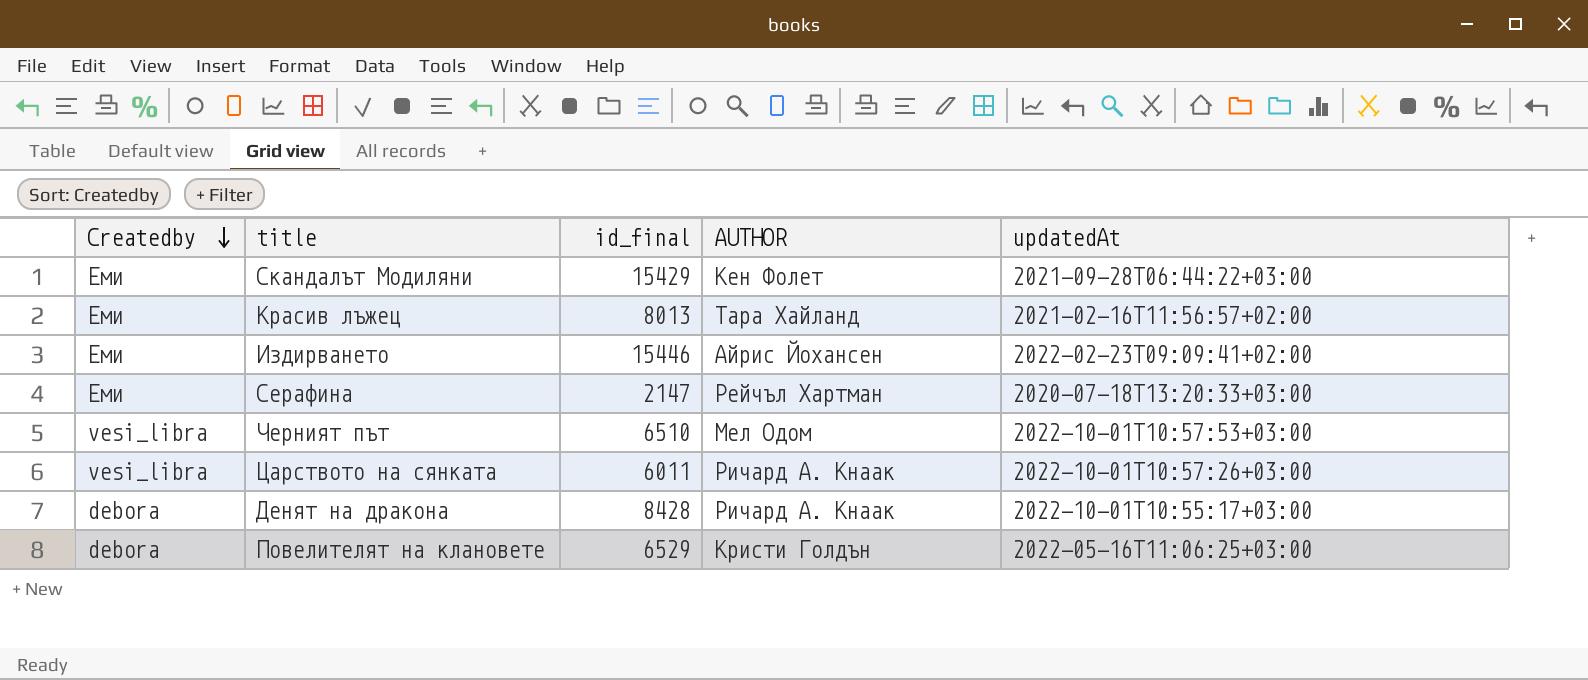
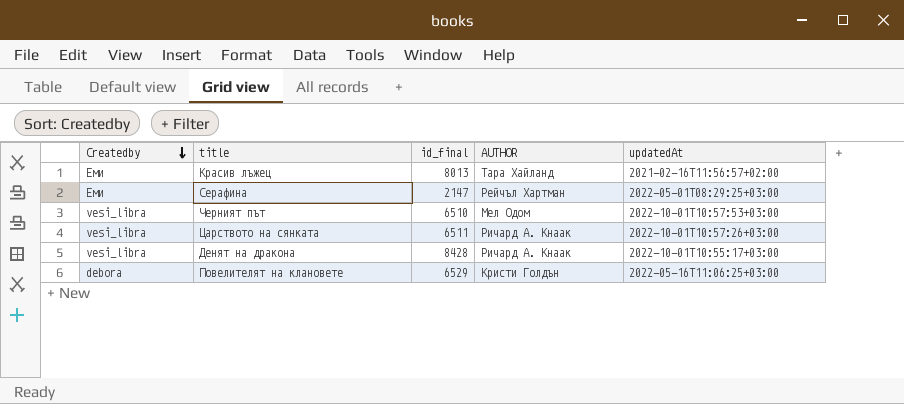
row Скандалът Модиляни: Еми | 15429 | Кен Фолет | 2021-09-28T06:44:22+03:00 -> none
row Издирването: Еми | 15446 | Айрис Йохансен | 2022-02-23T09:09:41+02:00 -> none
Серафина | updatedAt: 2020-07-18T13:20:33+03:00 -> 2022-05-01T08:29:25+03:00
Царството на сянката | id_final: 6011 -> 6511
Денят на дракона | Createdby: debora -> vesi_libra

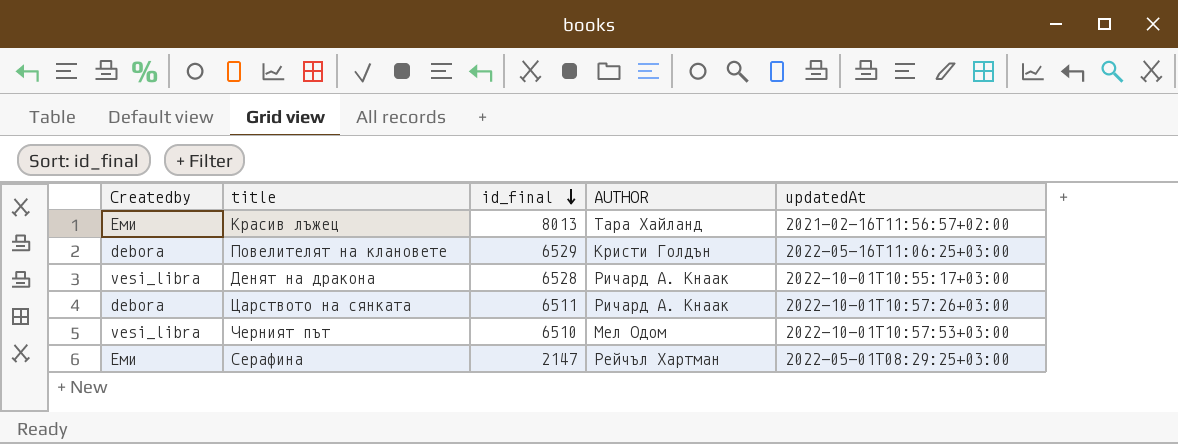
row order: Createdby descending -> id_final descending
Денят на дракона | id_final: 8428 -> 6528
Царството на сянката | Createdby: vesi_libra -> debora

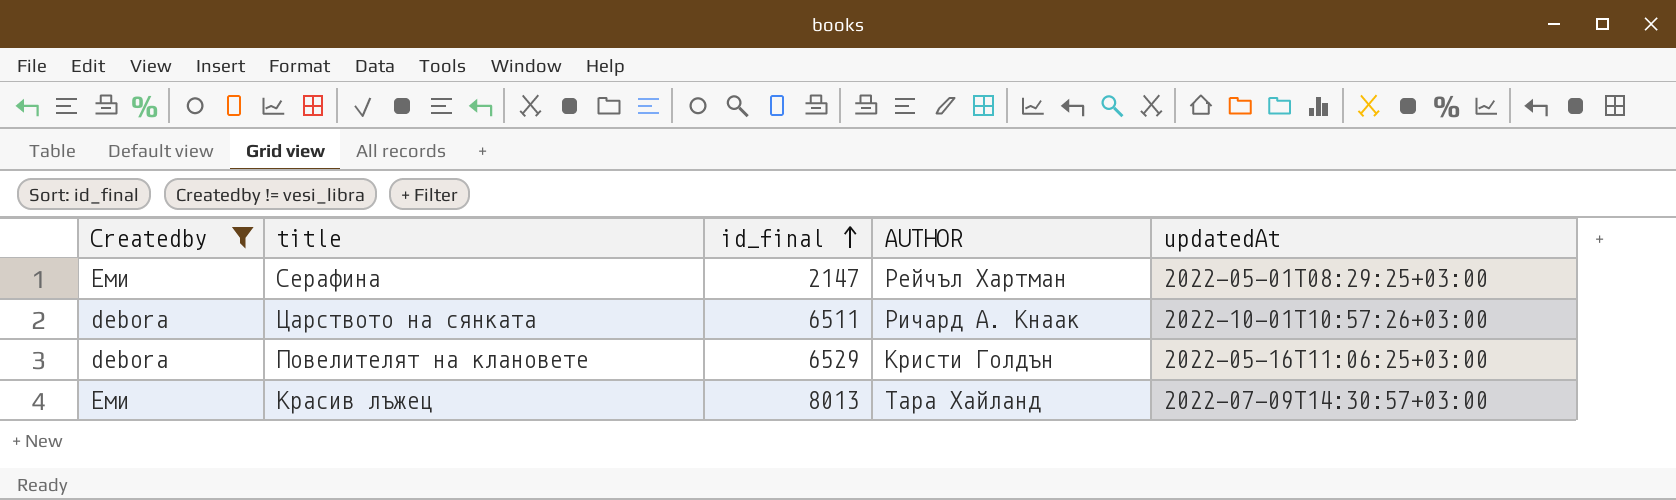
filter: none -> Createdby != vesi_libra
row order: id_final descending -> id_final ascending
Красив лъжец | updatedAt: 2021-02-16T11:56:57+02:00 -> 2022-07-09T14:30:57+03:00

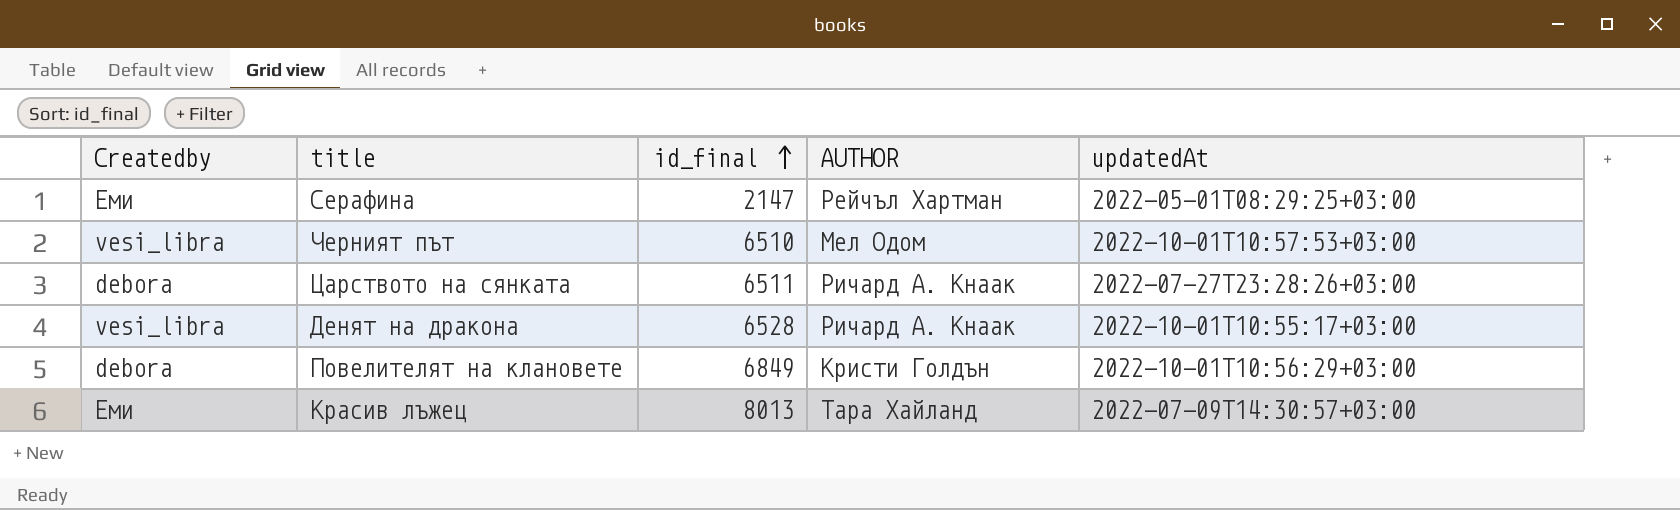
filter: Createdby != vesi_libra -> none
Царството на сянката | updatedAt: 2022-10-01T10:57:26+03:00 -> 2022-07-27T23:28:26+03:00
Повелителят на клановете | id_final: 6529 -> 6849
Повелителят на клановете | updatedAt: 2022-05-16T11:06:25+03:00 -> 2022-10-01T10:56:29+03:00

